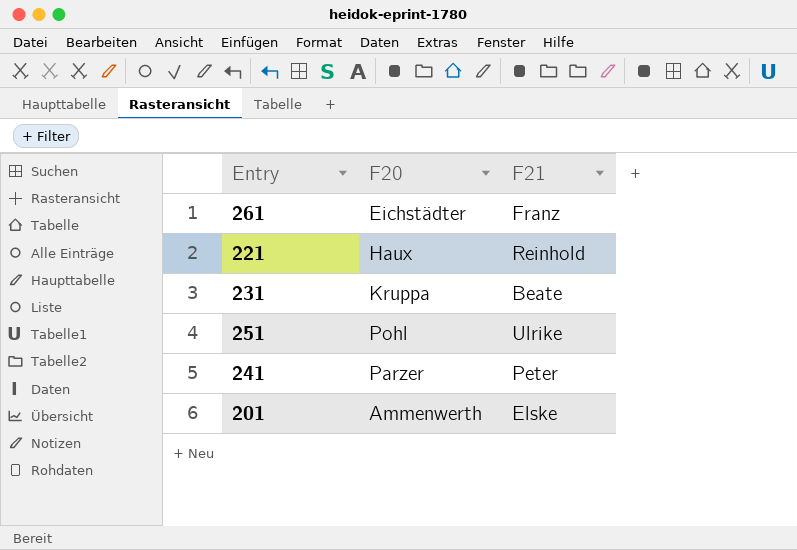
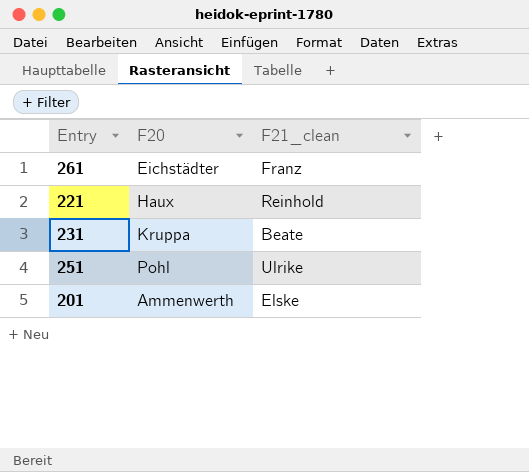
column name: F21 -> F21_clean
row 241: Parzer | Peter -> none

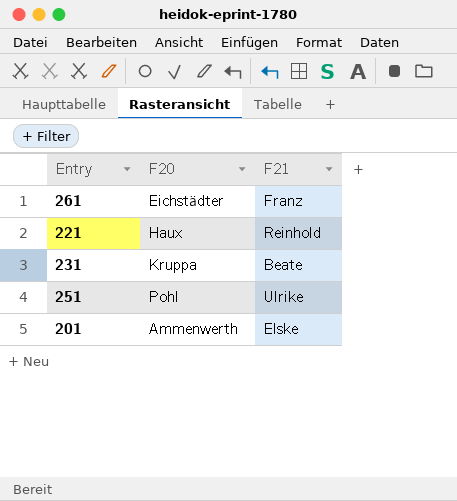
column name: F21_clean -> F21

